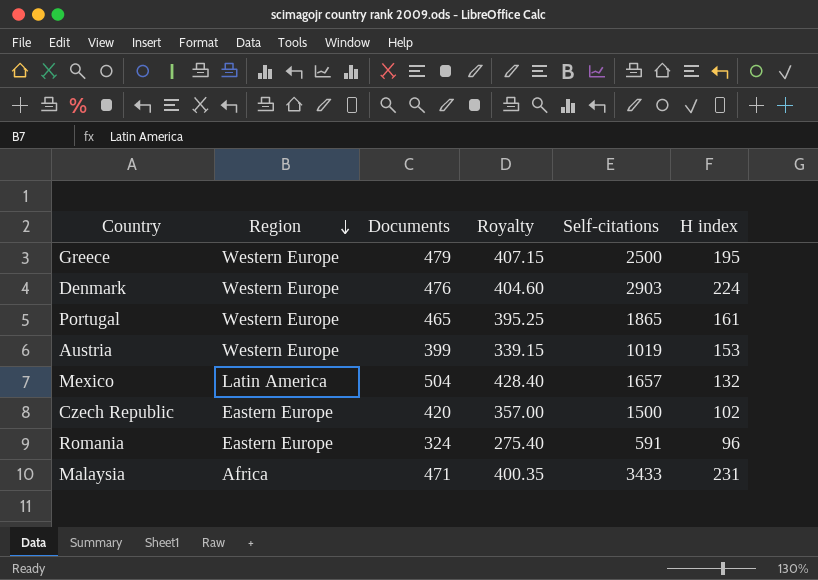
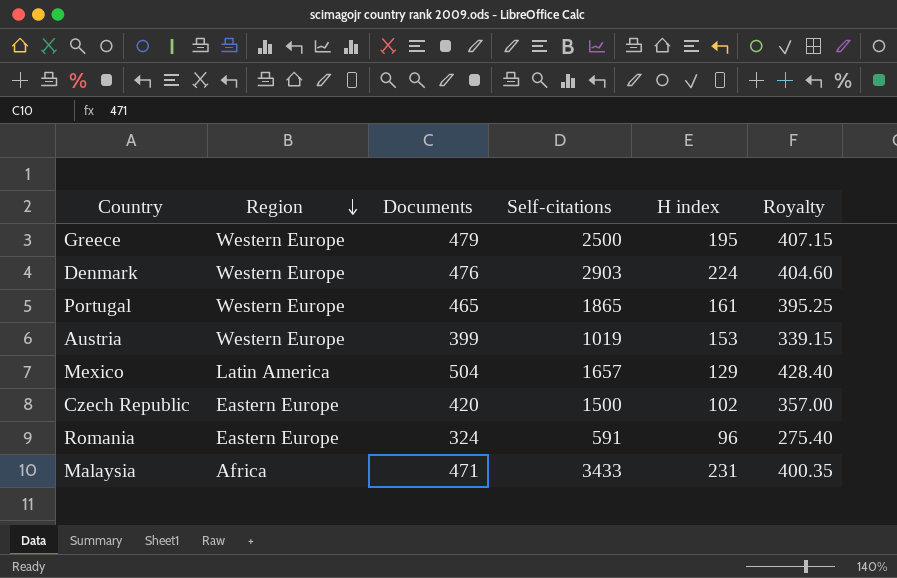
column Royalty | position: 4 -> 6
Mexico | H index: 132 -> 129

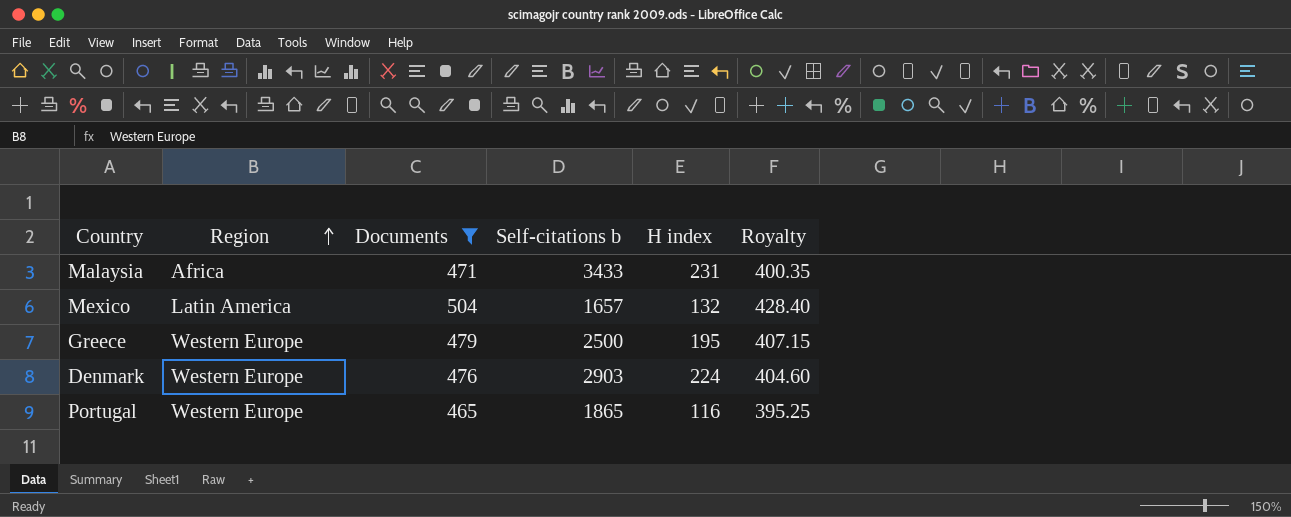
filter: none -> Documents >= 465
row order: Region descending -> Region ascending
column name: Self-citations -> Self-citations b
Mexico | H index: 129 -> 132
Portugal | H index: 161 -> 116

